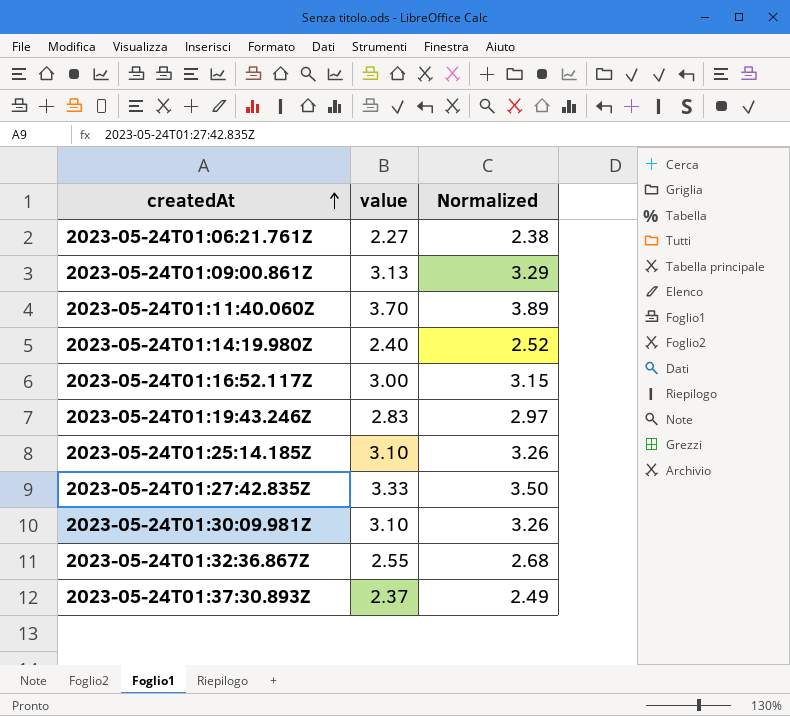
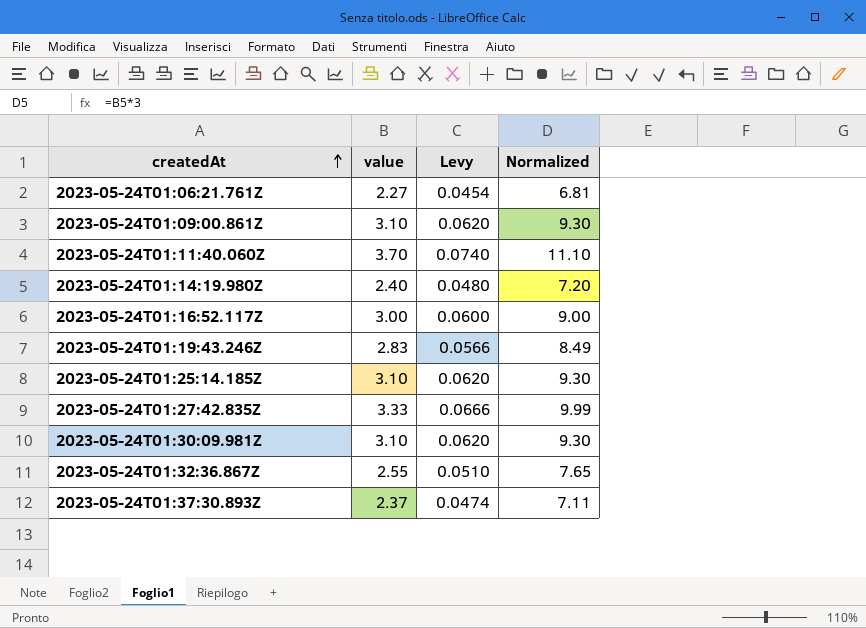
column Levy | formula: none -> [value] * 0.02
column Normalized | formula: [value] * 1.05 -> [value] * 3
2023-05-24T01:09:00.861Z | value: 3.13 -> 3.10

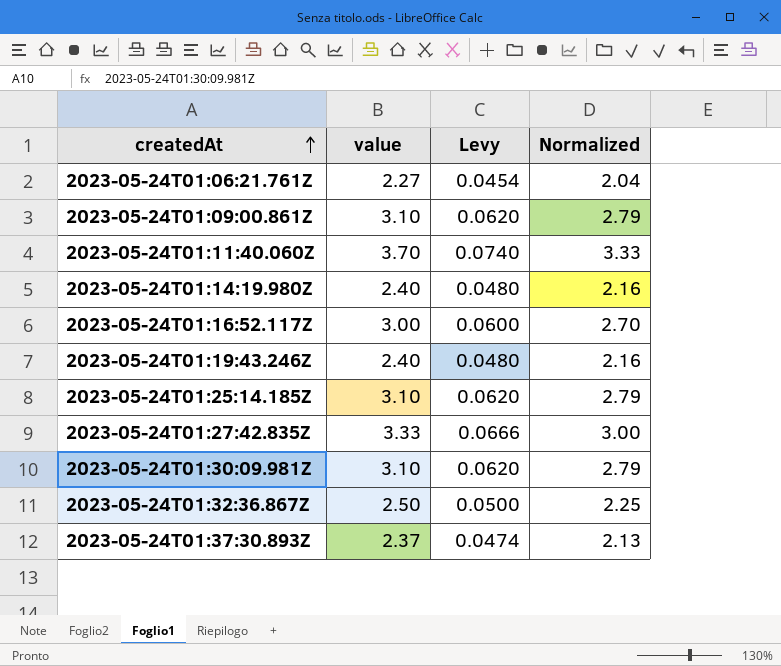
column Normalized | formula: [value] * 3 -> [value] * 0.9
2023-05-24T01:19:43.246Z | value: 2.83 -> 2.40
2023-05-24T01:19:43.246Z | Levy: 0.0566 -> 0.0480
2023-05-24T01:32:36.867Z | value: 2.55 -> 2.50
2023-05-24T01:32:36.867Z | Levy: 0.0510 -> 0.0500

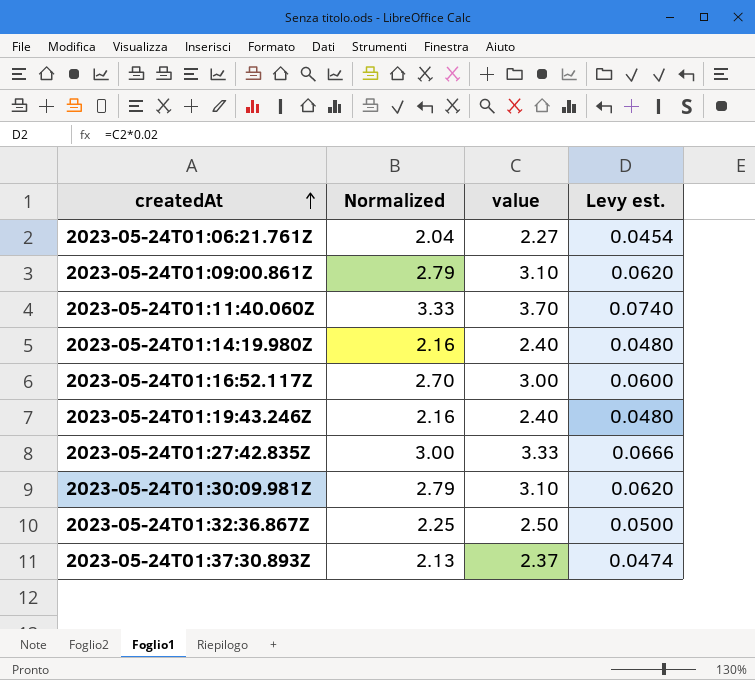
column Normalized | position: 4 -> 2
column name: Levy -> Levy est.
row 2023-05-24T01:25:14.185Z: 3.10 | 0.0620 | 2.79 -> none

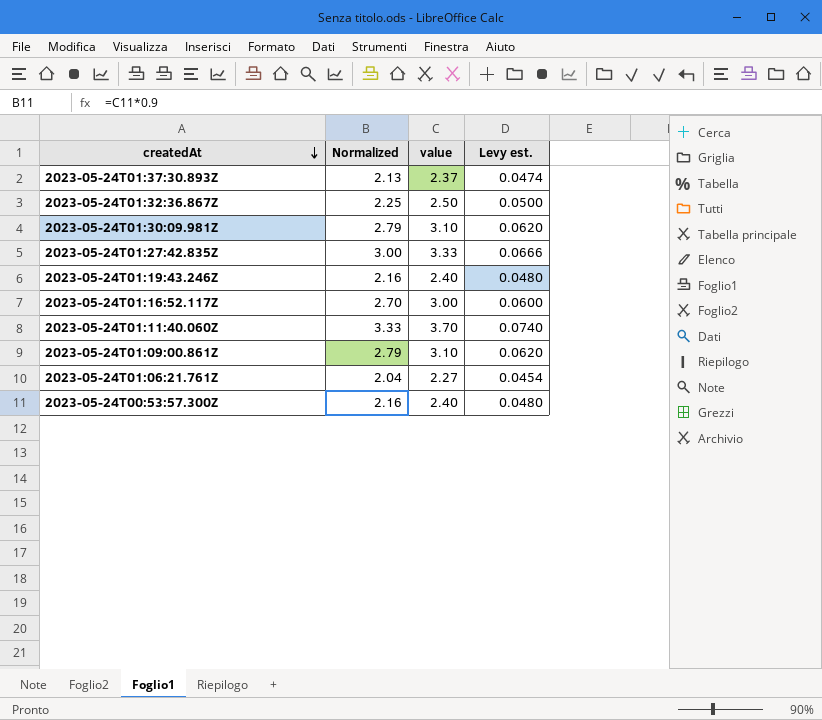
row order: createdAt ascending -> createdAt descending
row 2023-05-24T01:14:19.980Z: 2.16 | 2.40 | 0.0480 -> none
row 2023-05-24T00:53:57.300Z: none -> 2.16 | 2.40 | 0.0480

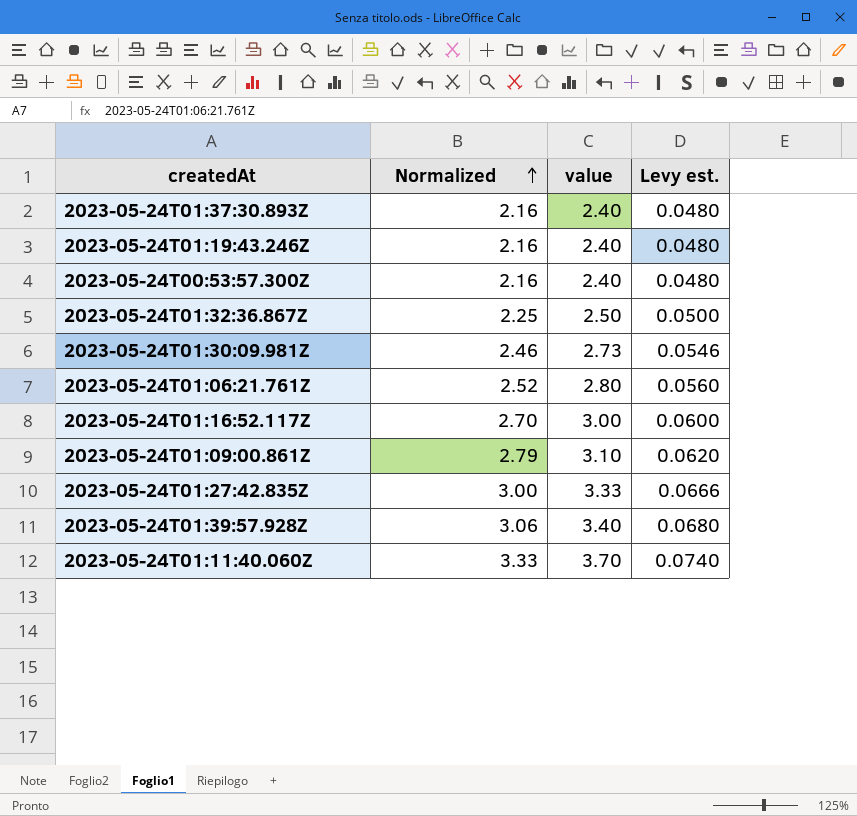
row order: createdAt descending -> Normalized ascending
2023-05-24T01:37:30.893Z | Normalized: 2.13 -> 2.16
2023-05-24T01:37:30.893Z | value: 2.37 -> 2.40
2023-05-24T01:37:30.893Z | Levy est.: 0.0474 -> 0.0480
2023-05-24T01:30:09.981Z | Normalized: 2.79 -> 2.46
2023-05-24T01:30:09.981Z | value: 3.10 -> 2.73
2023-05-24T01:30:09.981Z | Levy est.: 0.0620 -> 0.0546
2023-05-24T01:06:21.761Z | Normalized: 2.04 -> 2.52
2023-05-24T01:06:21.761Z | value: 2.27 -> 2.80
2023-05-24T01:06:21.761Z | Levy est.: 0.0454 -> 0.0560
row 2023-05-24T01:39:57.928Z: none -> 3.06 | 3.40 | 0.0680

